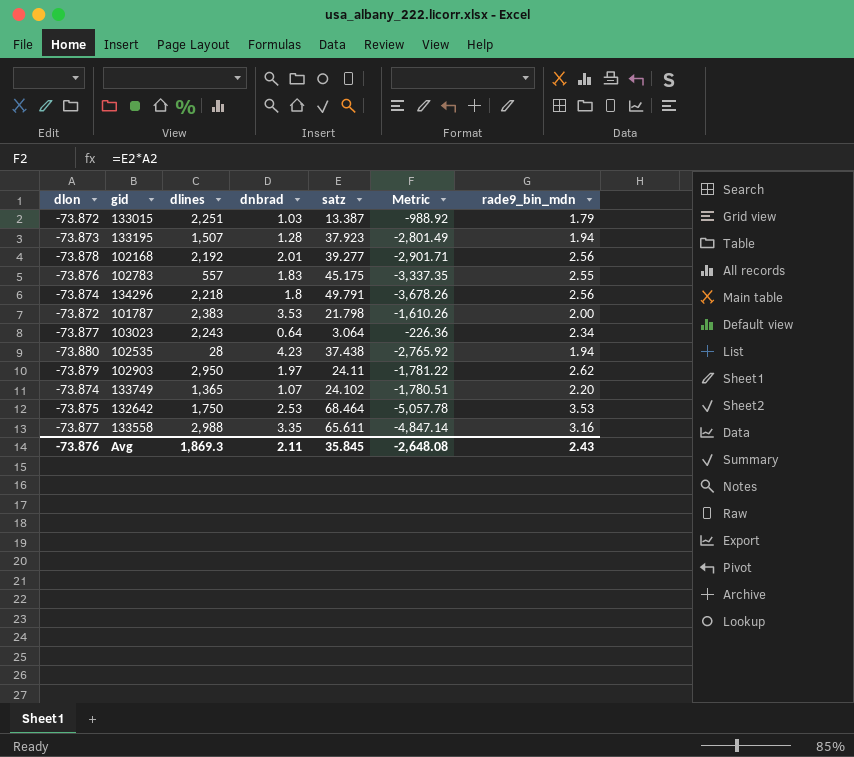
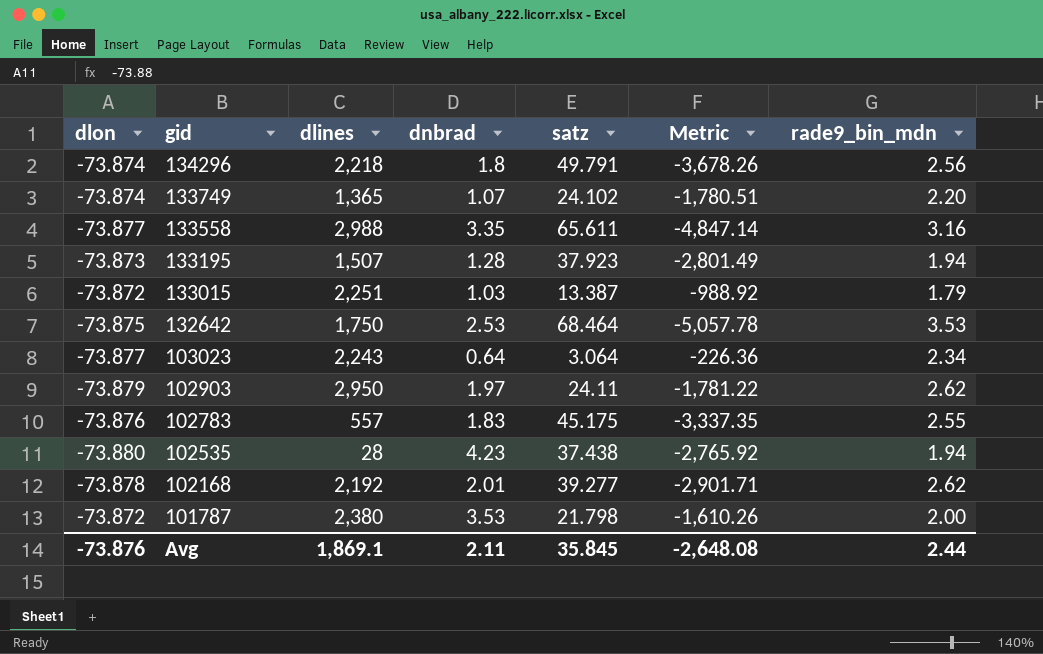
row order: none -> gid descending
102168 | rade9_bin_mdn: 2.56 -> 2.62
101787 | dlines: 2,383 -> 2,380
Avg | dlines: 1,869.3 -> 1,869.1
Avg | rade9_bin_mdn: 2.43 -> 2.44

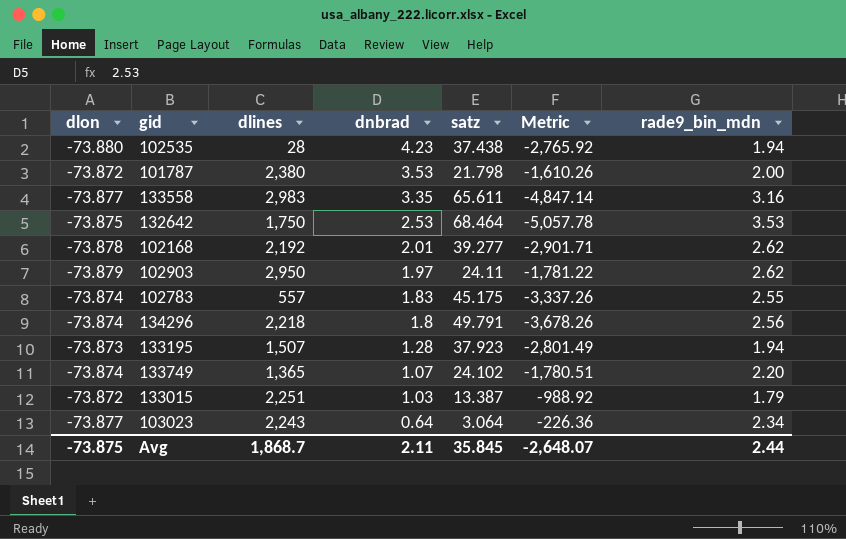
row order: gid descending -> dnbrad descending
133558 | dlines: 2,988 -> 2,983
102783 | dlon: -73.876 -> -73.874
102783 | Metric: -3,337.35 -> -3,337.26
Avg | dlon: -73.876 -> -73.875
Avg | dlines: 1,869.1 -> 1,868.7
Avg | Metric: -2,648.08 -> -2,648.07

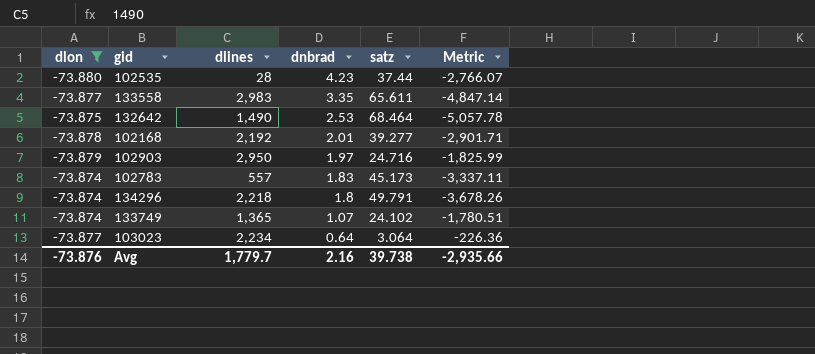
filter: none -> dlon <= -73.874
column rade9_bin_mdn | position: 7 -> none
102535 | satz: 37.438 -> 37.44
102535 | Metric: -2,765.92 -> -2,766.07
132642 | dlines: 1,750 -> 1,490
102903 | satz: 24.11 -> 24.716
102903 | Metric: -1,781.22 -> -1,825.99
102783 | satz: 45.175 -> 45.173
102783 | Metric: -3,337.26 -> -3,337.11
103023 | dlines: 2,243 -> 2,234
Avg | dlon: -73.875 -> -73.876
Avg | dlines: 1,868.7 -> 1,779.7
Avg | dnbrad: 2.11 -> 2.16
Avg | satz: 35.845 -> 39.738
Avg | Metric: -2,648.07 -> -2,935.66

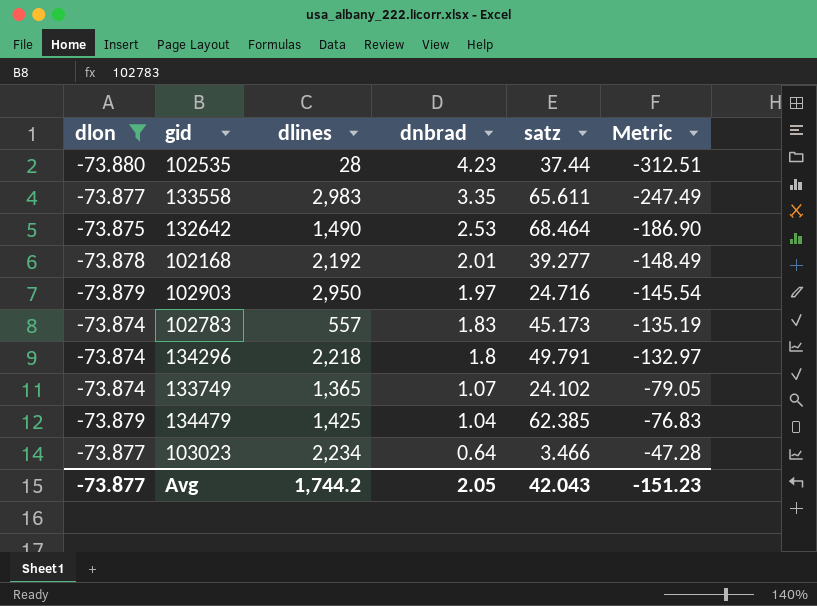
column Metric | formula: [dlon] * [satz] -> [dlon] * [dnbrad]
row 134479: none -> -73.879 | 1,425 | 1.04 | 62.385 | -76.83
103023 | satz: 3.064 -> 3.466
Avg | dlon: -73.876 -> -73.877
Avg | dlines: 1,779.7 -> 1,744.2
Avg | dnbrad: 2.16 -> 2.05
Avg | satz: 39.738 -> 42.043
Avg | Metric: -2,935.66 -> -151.23

